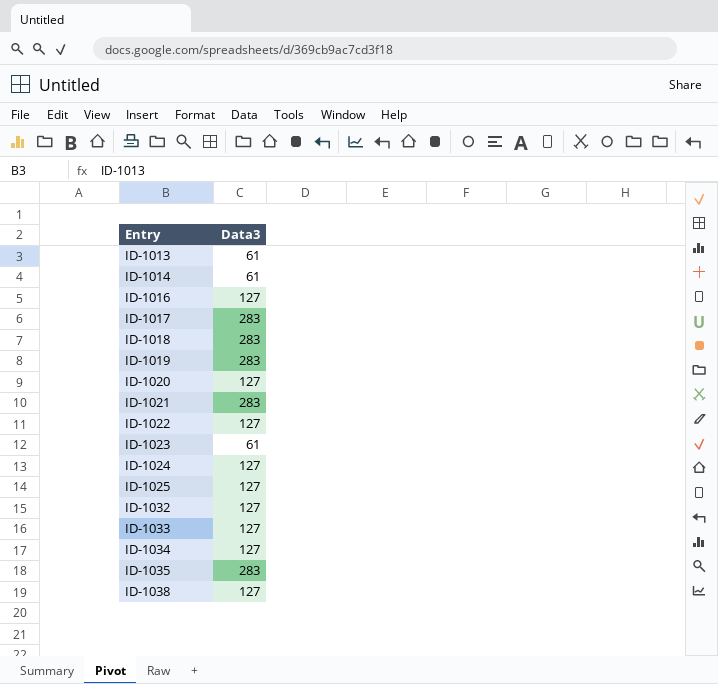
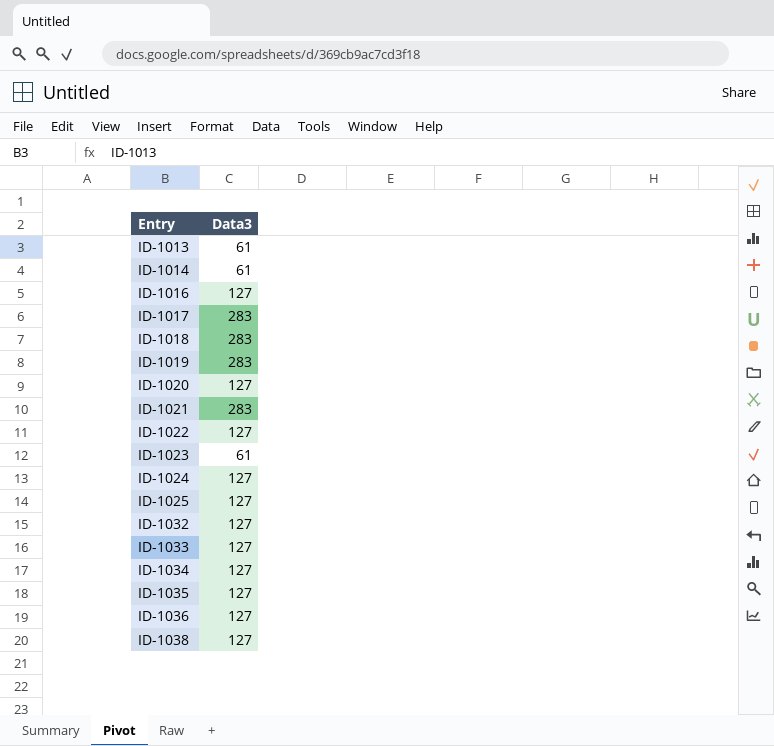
ID-1035 | Data3: 283 -> 127
row ID-1036: none -> 127

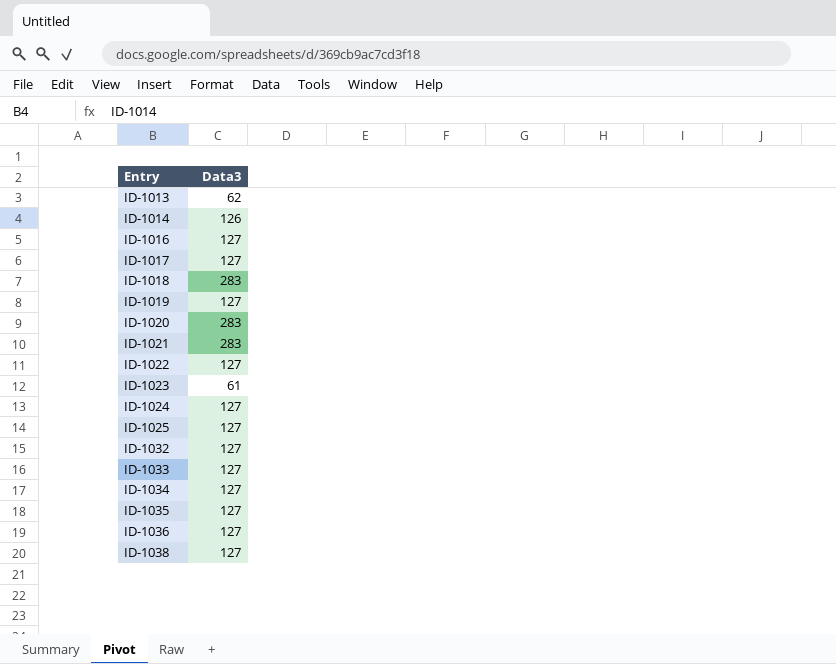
ID-1013 | Data3: 61 -> 62
ID-1014 | Data3: 61 -> 126
ID-1017 | Data3: 283 -> 127
ID-1019 | Data3: 283 -> 127
ID-1020 | Data3: 127 -> 283

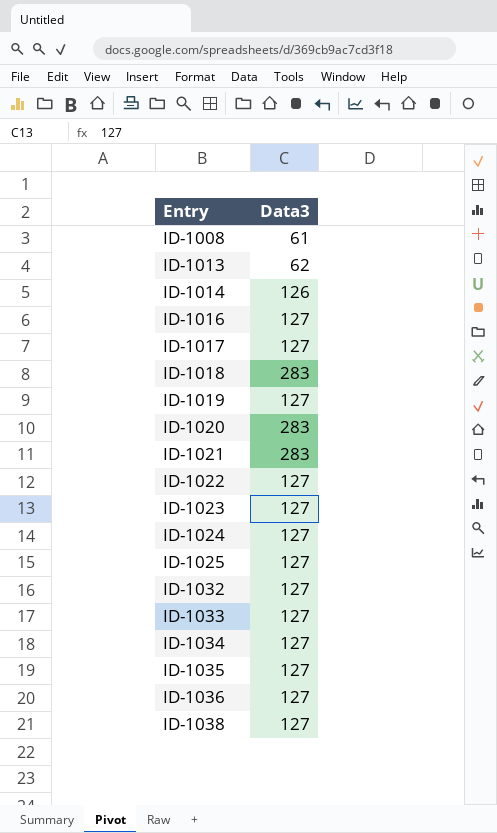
row ID-1008: none -> 61
ID-1023 | Data3: 61 -> 127

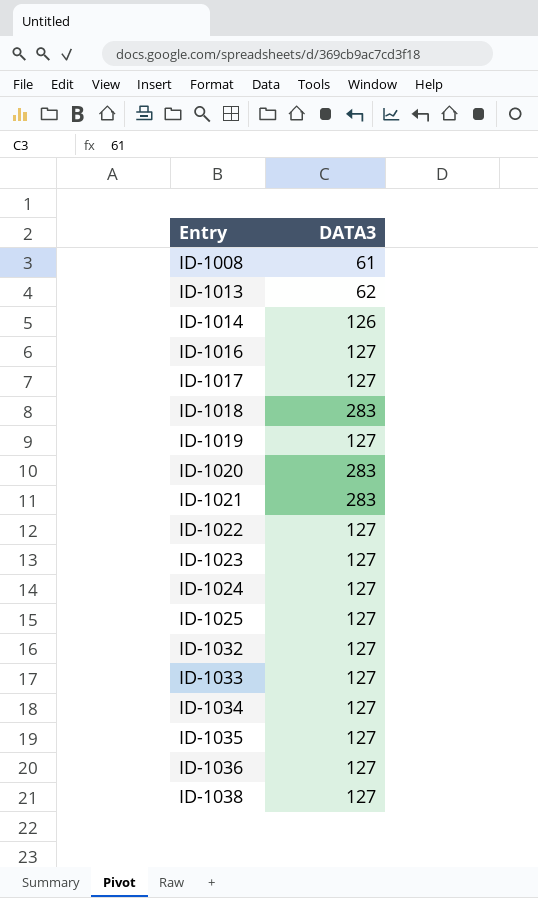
column name: Data3 -> DATA3

